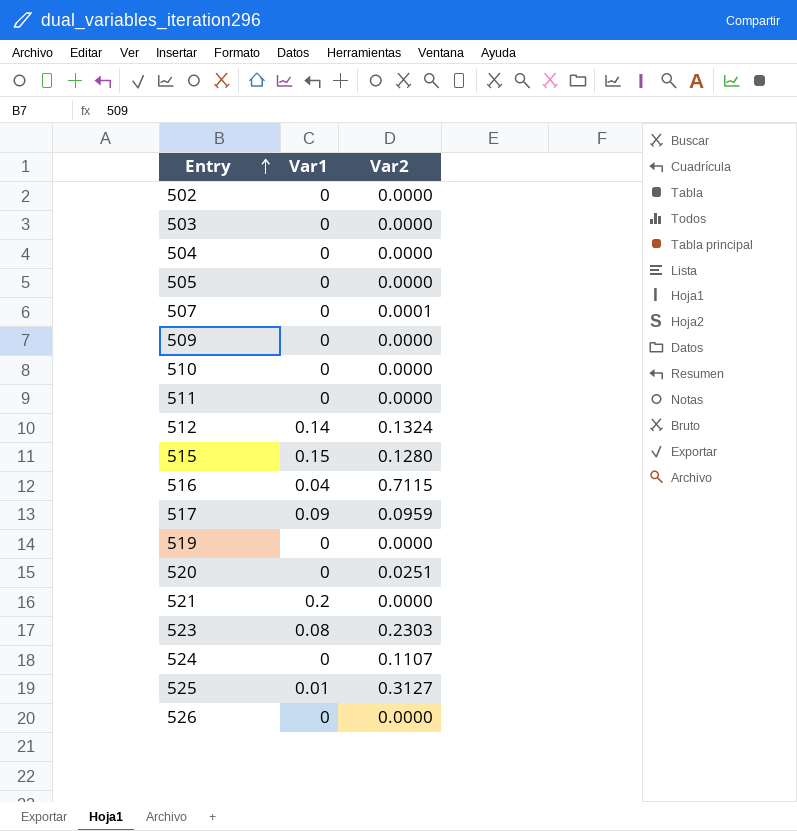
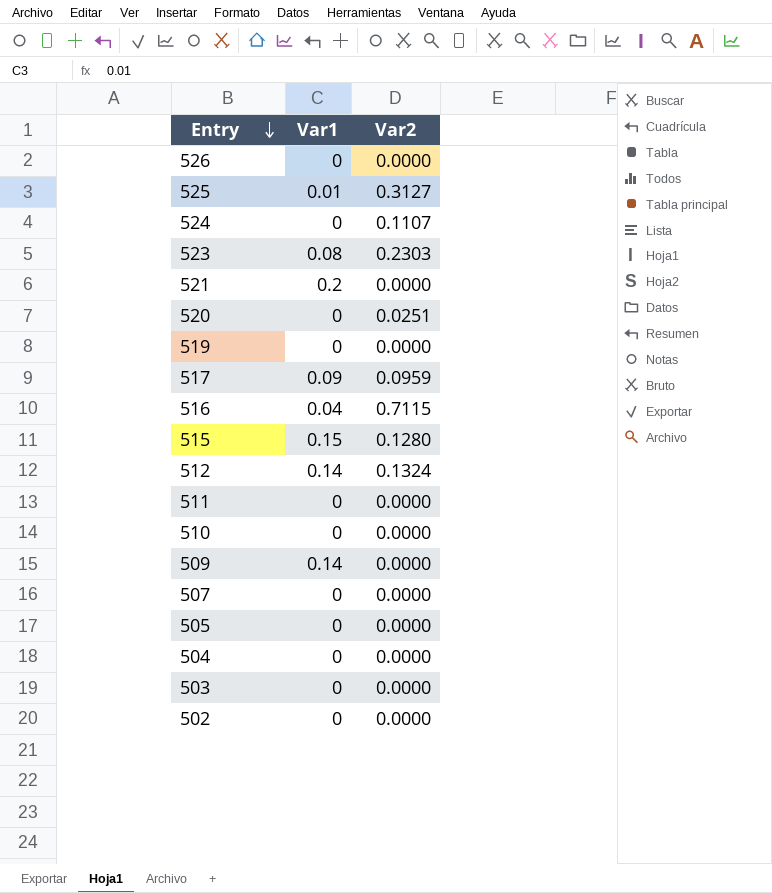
row order: Entry ascending -> Entry descending
509 | Var1: 0 -> 0.14
507 | Var2: 0.0001 -> 0.0000

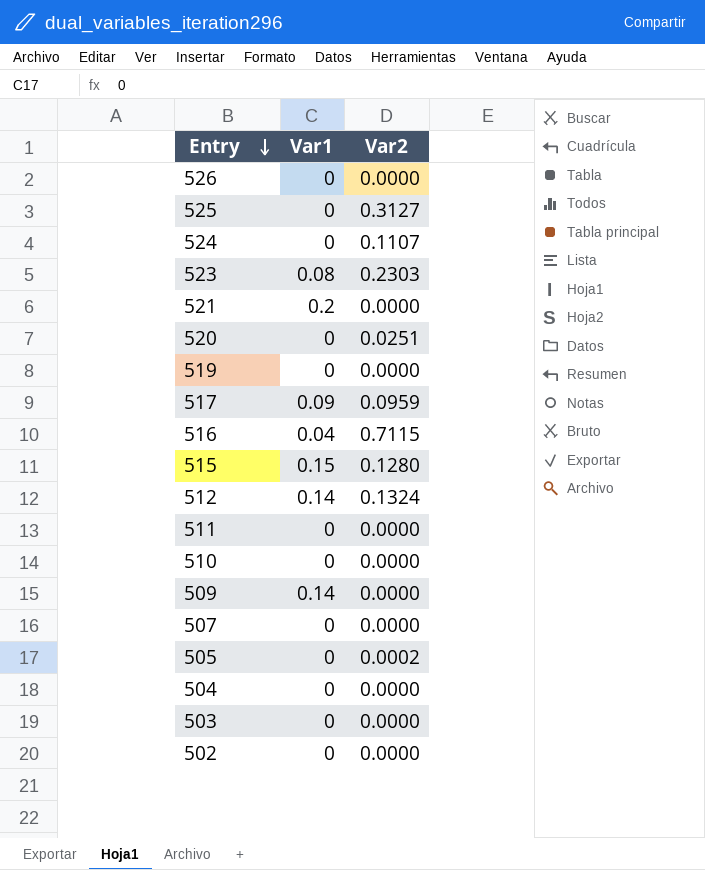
525 | Var1: 0.01 -> 0
505 | Var2: 0.0000 -> 0.0002

